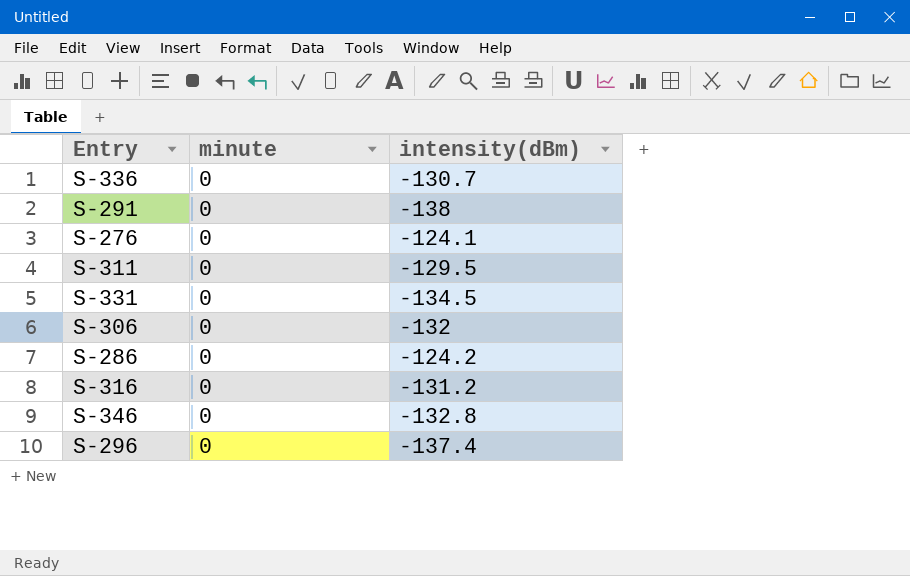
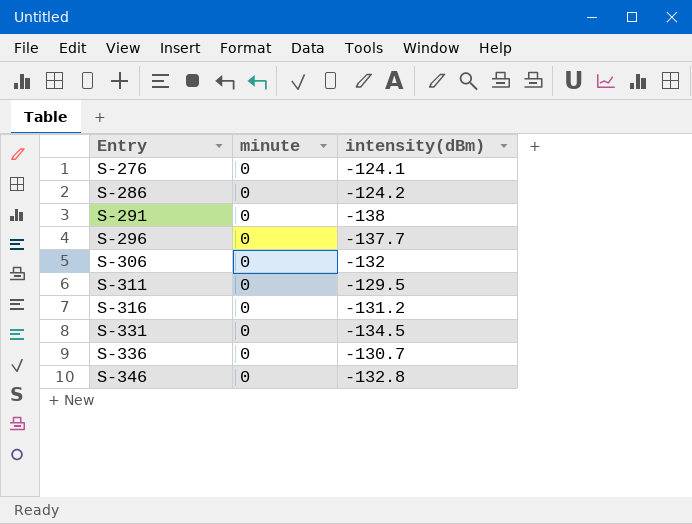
row order: none -> Entry ascending
S-296 | intensity(dBm): -137.4 -> -137.7

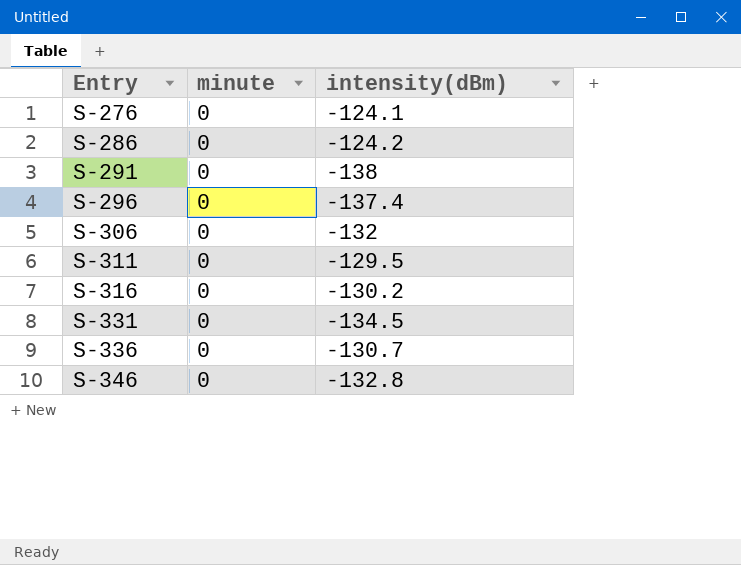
S-296 | intensity(dBm): -137.7 -> -137.4
S-316 | intensity(dBm): -131.2 -> -130.2

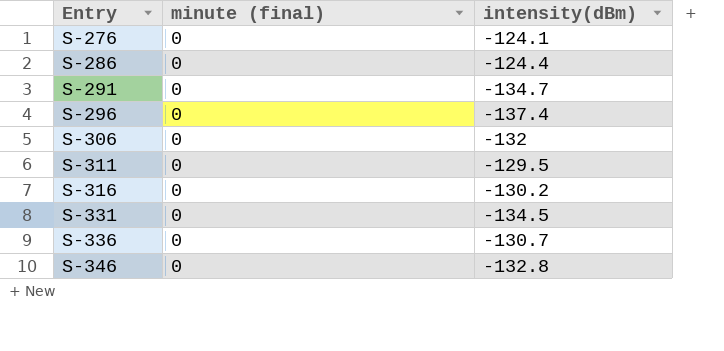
column name: minute -> minute (final)
S-286 | intensity(dBm): -124.2 -> -124.4
S-291 | intensity(dBm): -138 -> -134.7

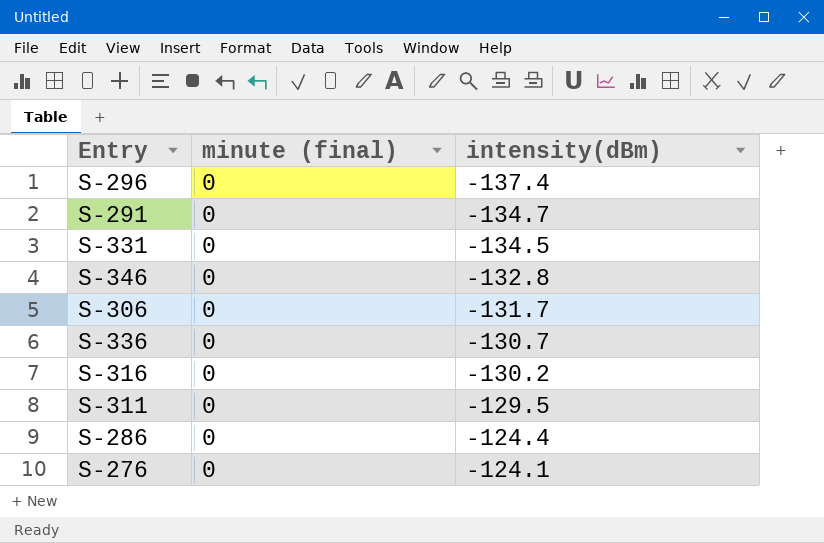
row order: Entry ascending -> intensity(dBm) ascending
S-306 | intensity(dBm): -132 -> -131.7

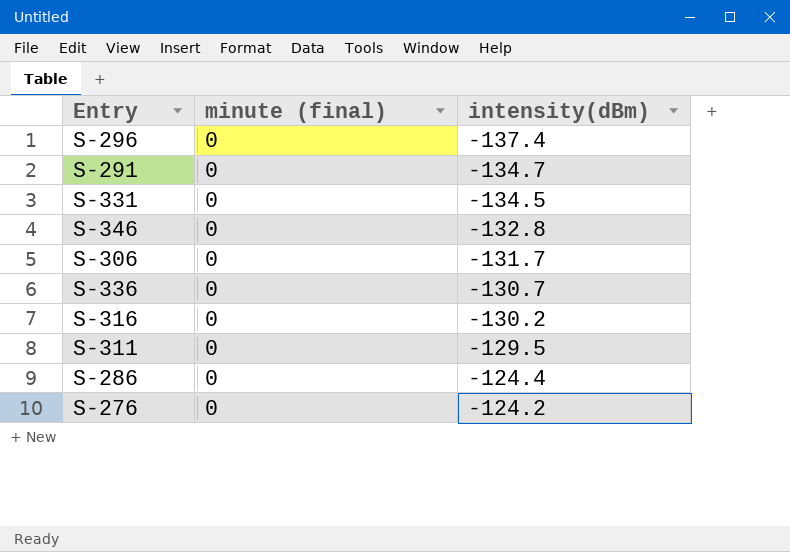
S-276 | intensity(dBm): -124.1 -> -124.2

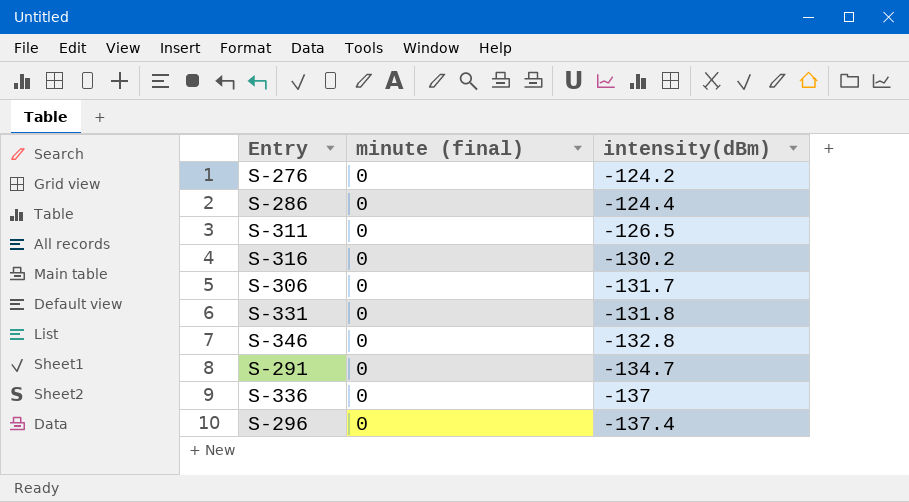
row order: intensity(dBm) ascending -> intensity(dBm) descending
S-311 | intensity(dBm): -129.5 -> -126.5
S-331 | intensity(dBm): -134.5 -> -131.8
S-336 | intensity(dBm): -130.7 -> -137

